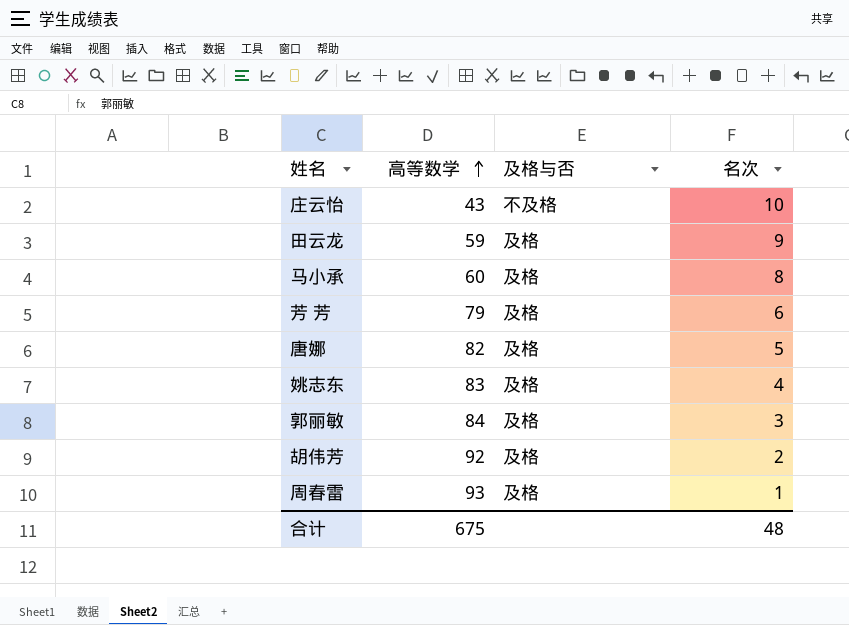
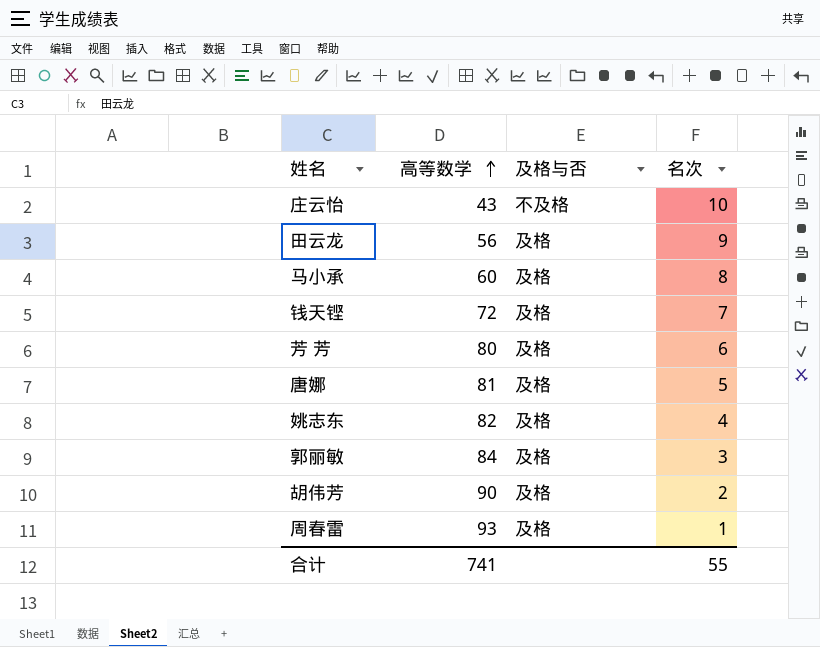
田云龙 | 高等数学: 59 -> 56
row 钱天铿: none -> 72 | 及格 | 7
芳 芳 | 高等数学: 79 -> 80
唐娜 | 高等数学: 82 -> 81
姚志东 | 高等数学: 83 -> 82
胡伟芳 | 高等数学: 92 -> 90
合计 | 高等数学: 675 -> 741
合计 | 名次: 48 -> 55

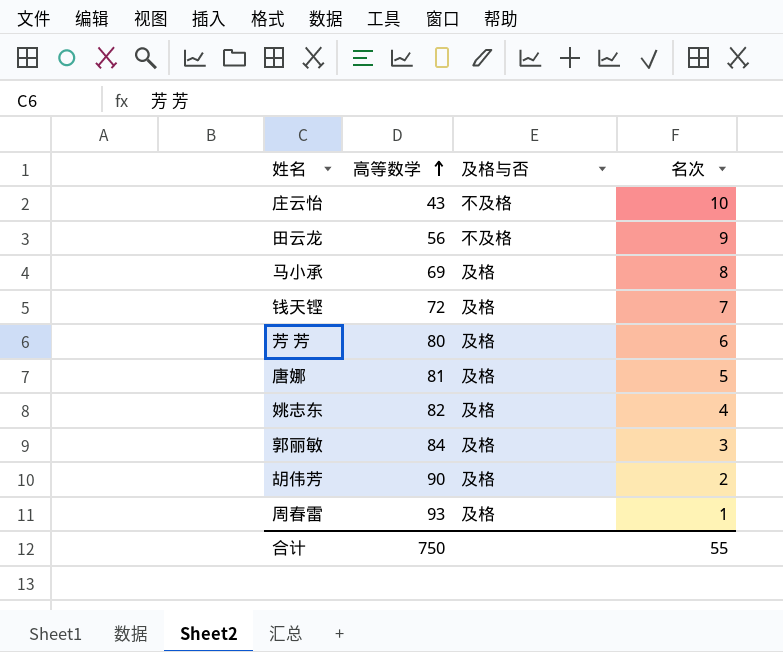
田云龙 | 及格与否: 及格 -> 不及格
马小承 | 高等数学: 60 -> 69
合计 | 高等数学: 741 -> 750

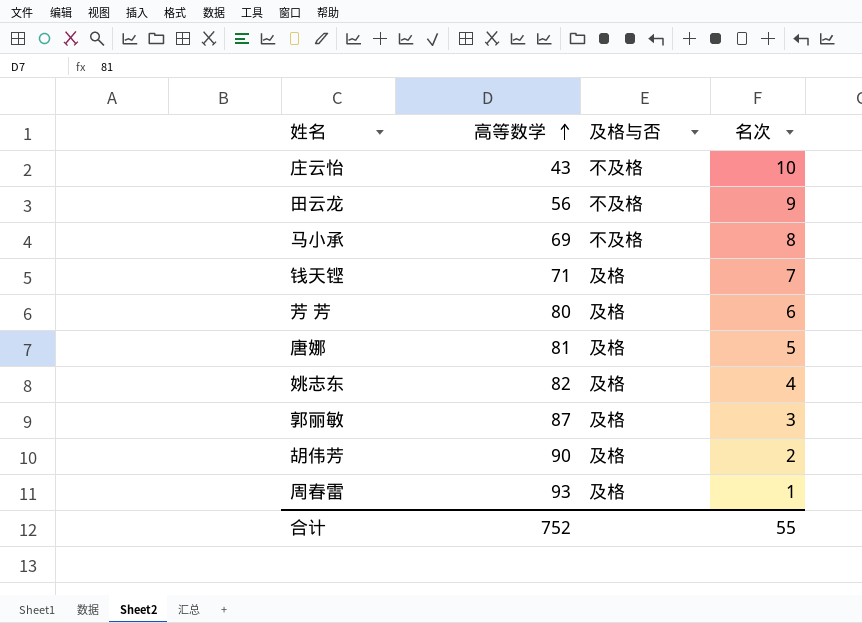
马小承 | 及格与否: 及格 -> 不及格
钱天铿 | 高等数学: 72 -> 71
郭丽敏 | 高等数学: 84 -> 87
合计 | 高等数学: 750 -> 752

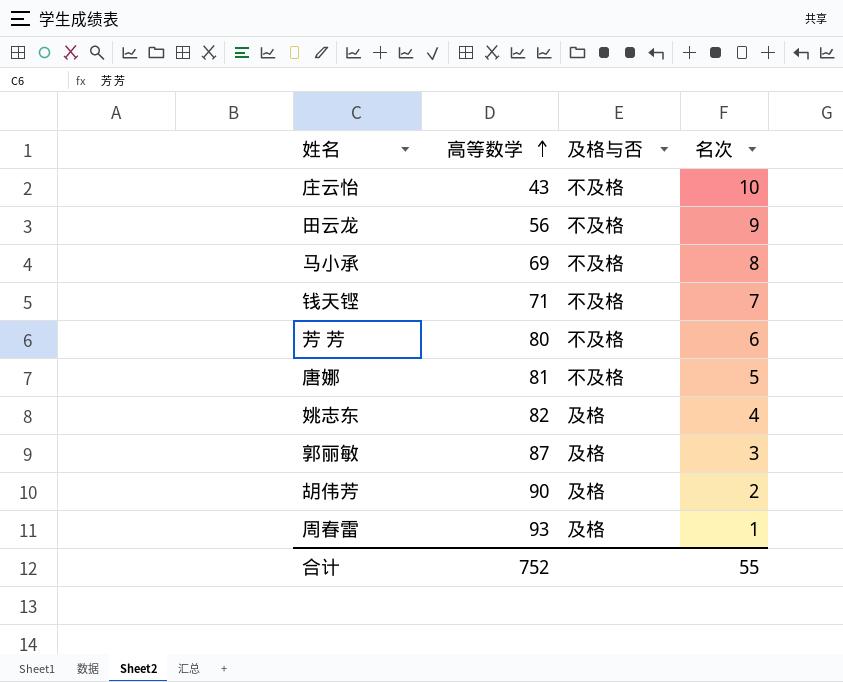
钱天铿 | 及格与否: 及格 -> 不及格
芳 芳 | 及格与否: 及格 -> 不及格
唐娜 | 及格与否: 及格 -> 不及格

